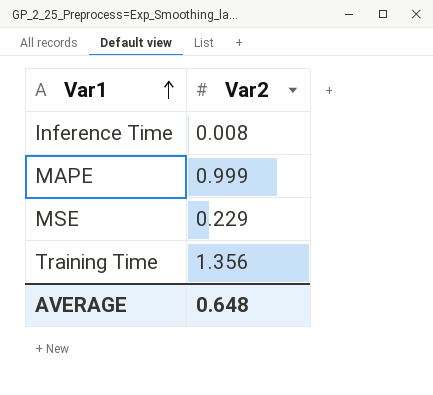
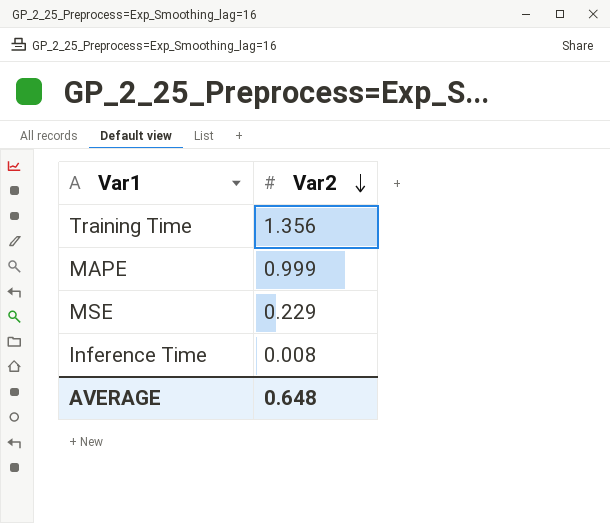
row order: Var1 ascending -> Var2 descending

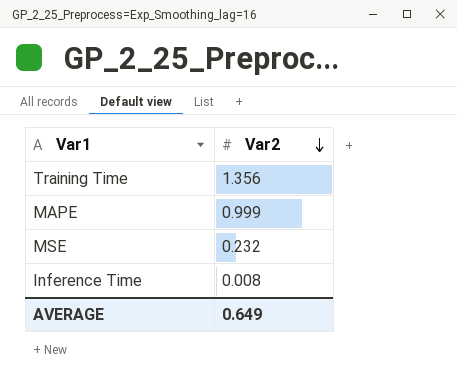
MSE | Var2: 0.229 -> 0.232
AVERAGE | Var2: 0.648 -> 0.649

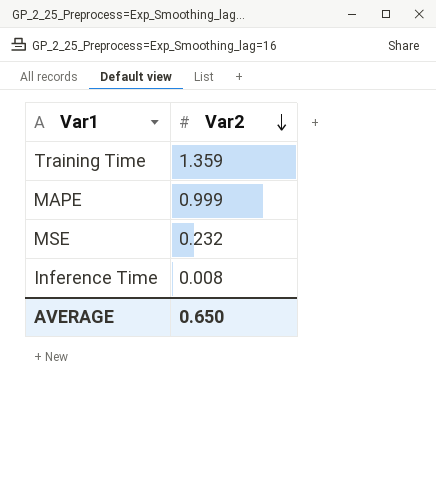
Training Time | Var2: 1.356 -> 1.359
AVERAGE | Var2: 0.649 -> 0.650

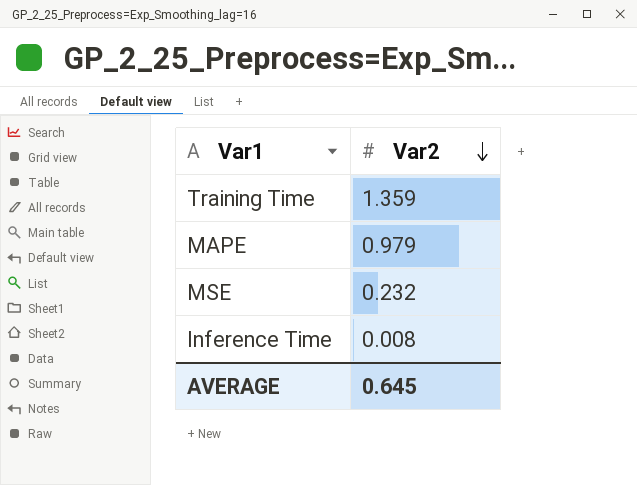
MAPE | Var2: 0.999 -> 0.979
AVERAGE | Var2: 0.650 -> 0.645

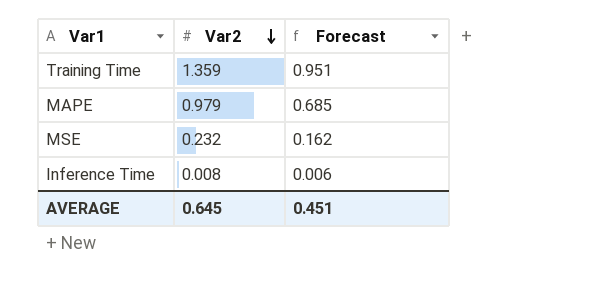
column Forecast | formula: none -> [Var2] * 0.7

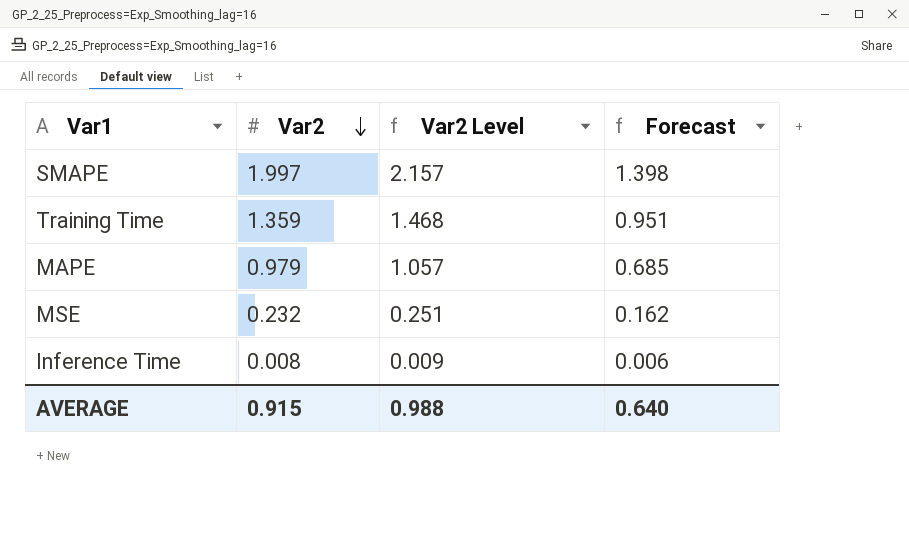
column Var2 Level | formula: none -> [Var2] * 1.08
row SMAPE: none -> 1.997 | 2.157 | 1.398
AVERAGE | Var2: 0.645 -> 0.915
AVERAGE | Forecast: 0.451 -> 0.640

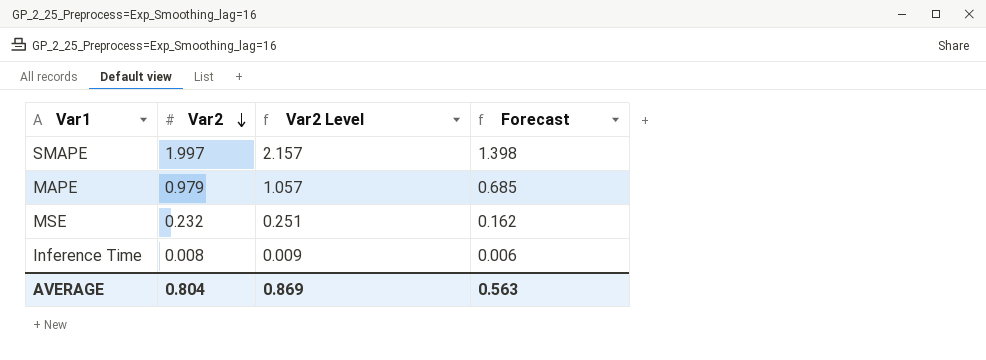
row Training Time: 1.359 | 1.468 | 0.951 -> none
AVERAGE | Var2: 0.915 -> 0.804
AVERAGE | Var2 Level: 0.988 -> 0.869
AVERAGE | Forecast: 0.640 -> 0.563

